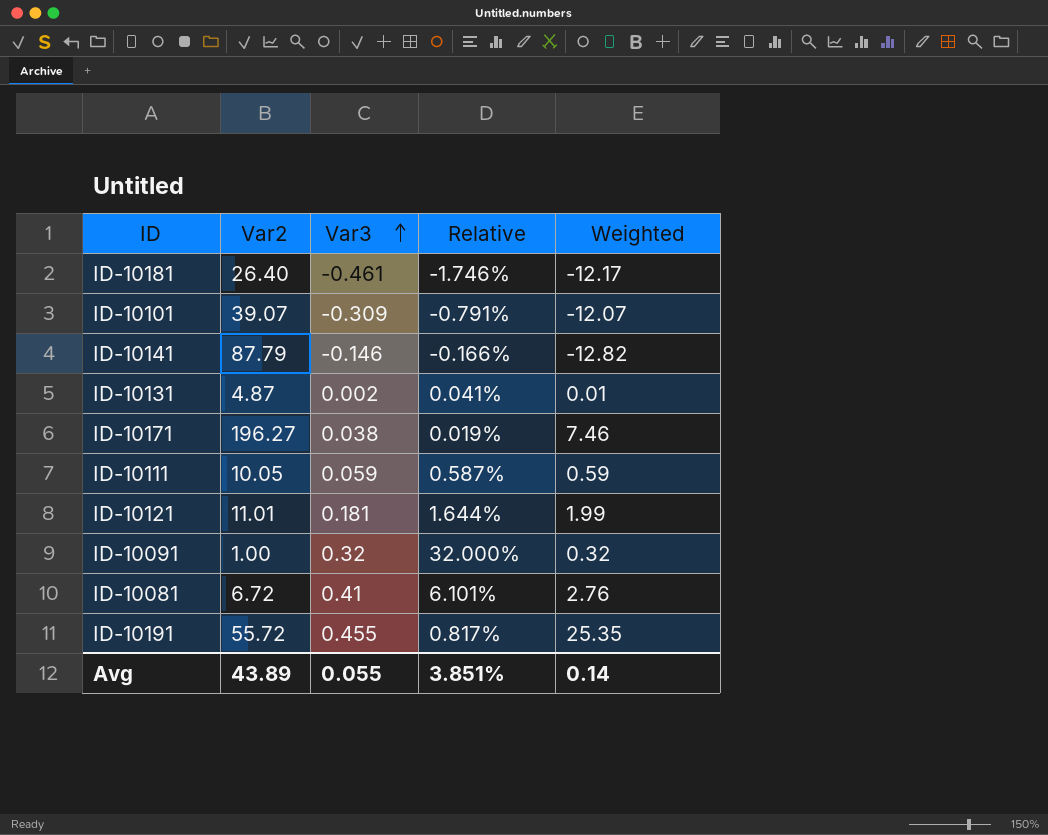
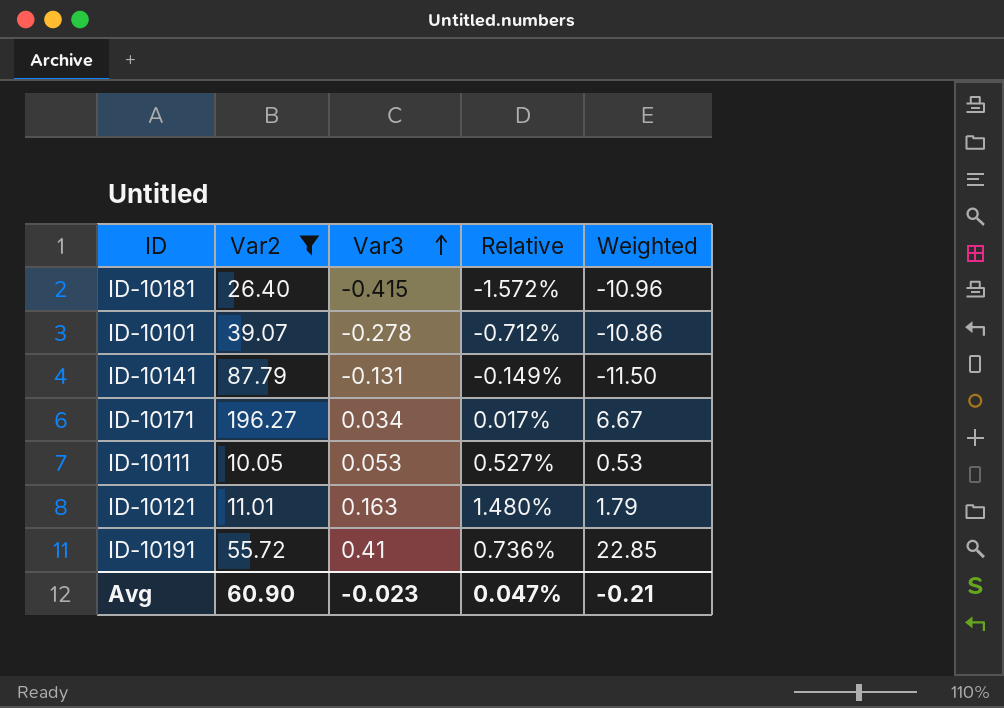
filter: none -> Var2 >= 10.05
ID-10181 | Var3: -0.461 -> -0.415
ID-10181 | Relative: -1.746% -> -1.572%
ID-10181 | Weighted: -12.17 -> -10.96
ID-10101 | Var3: -0.309 -> -0.278
ID-10101 | Relative: -0.791% -> -0.712%
ID-10101 | Weighted: -12.07 -> -10.86
ID-10141 | Var3: -0.146 -> -0.131
ID-10141 | Relative: -0.166% -> -0.149%
ID-10141 | Weighted: -12.82 -> -11.50
ID-10171 | Var3: 0.038 -> 0.034
ID-10171 | Relative: 0.019% -> 0.017%
ID-10171 | Weighted: 7.46 -> 6.67
ID-10111 | Var3: 0.059 -> 0.053
ID-10111 | Relative: 0.587% -> 0.527%
ID-10111 | Weighted: 0.59 -> 0.53
ID-10121 | Var3: 0.181 -> 0.163
ID-10121 | Relative: 1.644% -> 1.480%
ID-10121 | Weighted: 1.99 -> 1.79
ID-10191 | Var3: 0.455 -> 0.41
ID-10191 | Relative: 0.817% -> 0.736%
ID-10191 | Weighted: 25.35 -> 22.85
Avg | Var2: 43.89 -> 60.90
Avg | Var3: 0.055 -> -0.023
Avg | Relative: 3.851% -> 0.047%
Avg | Weighted: 0.14 -> -0.21

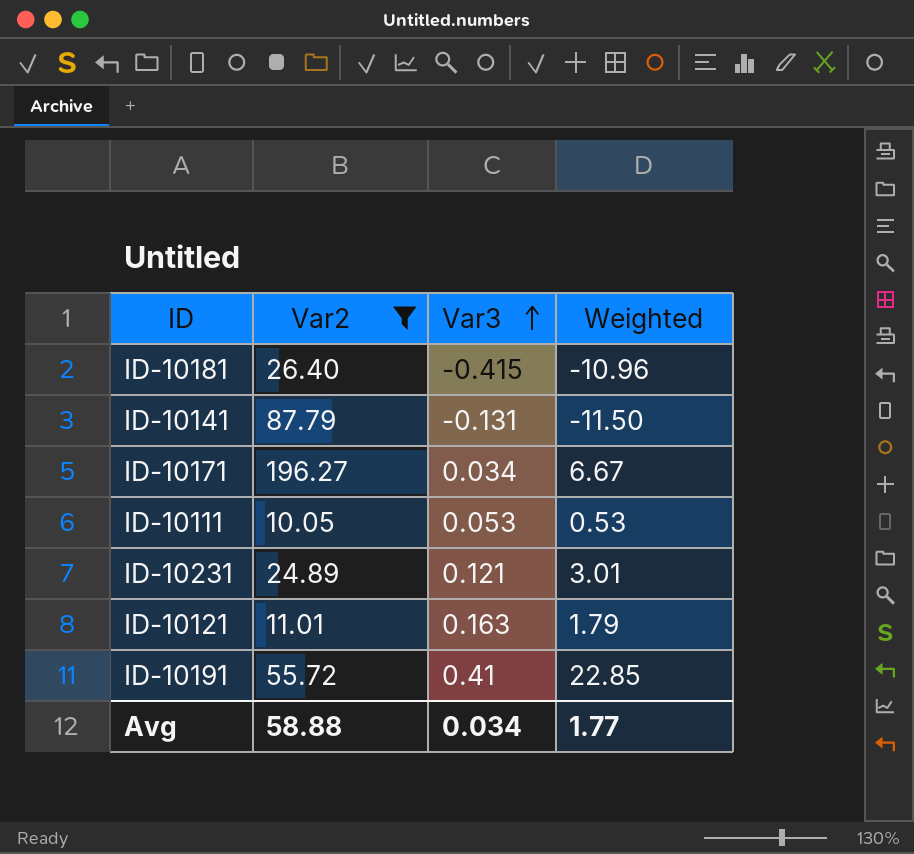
column Relative | formula: [Var3] / [Var2] -> none
row ID-10101: 39.07 | -0.278 | -0.712% | -10.86 -> none
row ID-10231: none -> 24.89 | 0.121 | 3.01
Avg | Var2: 60.90 -> 58.88
Avg | Var3: -0.023 -> 0.034
Avg | Weighted: -0.21 -> 1.77

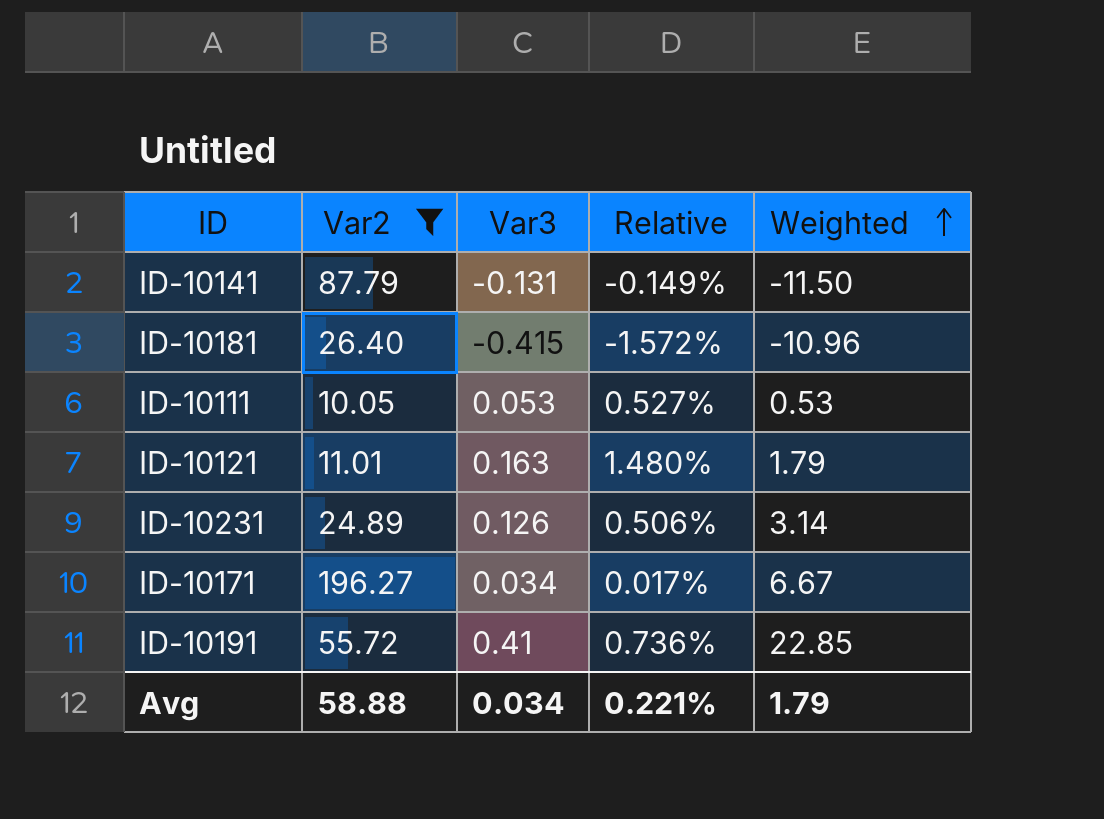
row order: Var3 ascending -> Weighted ascending
column Relative | formula: none -> [Var3] / [Var2]
ID-10231 | Var3: 0.121 -> 0.126
ID-10231 | Weighted: 3.01 -> 3.14
Avg | Weighted: 1.77 -> 1.79

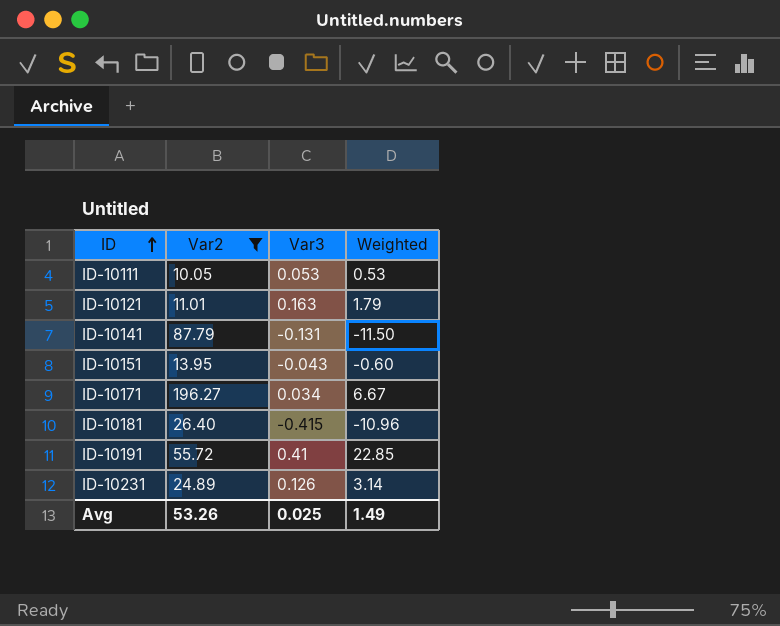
row order: Weighted ascending -> ID ascending
column Relative | formula: [Var3] / [Var2] -> none
row ID-10151: none -> 13.95 | -0.043 | -0.60
Avg | Var2: 58.88 -> 53.26
Avg | Var3: 0.034 -> 0.025
Avg | Weighted: 1.79 -> 1.49

